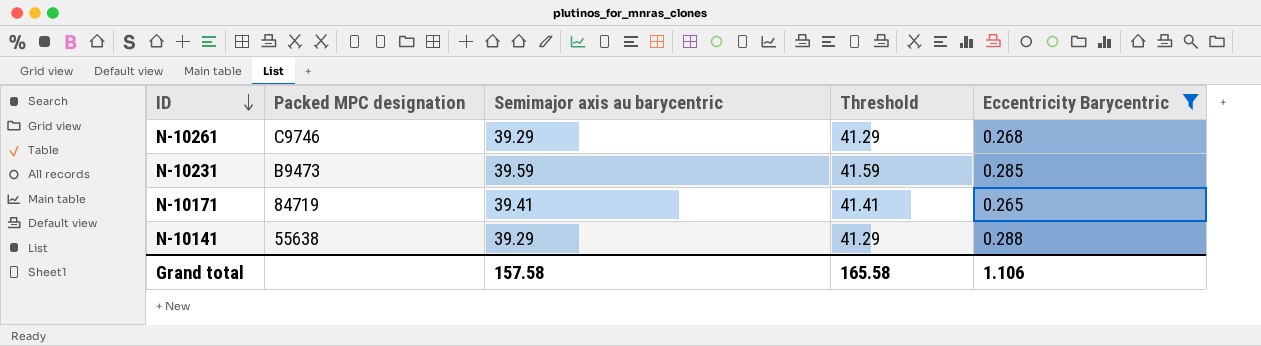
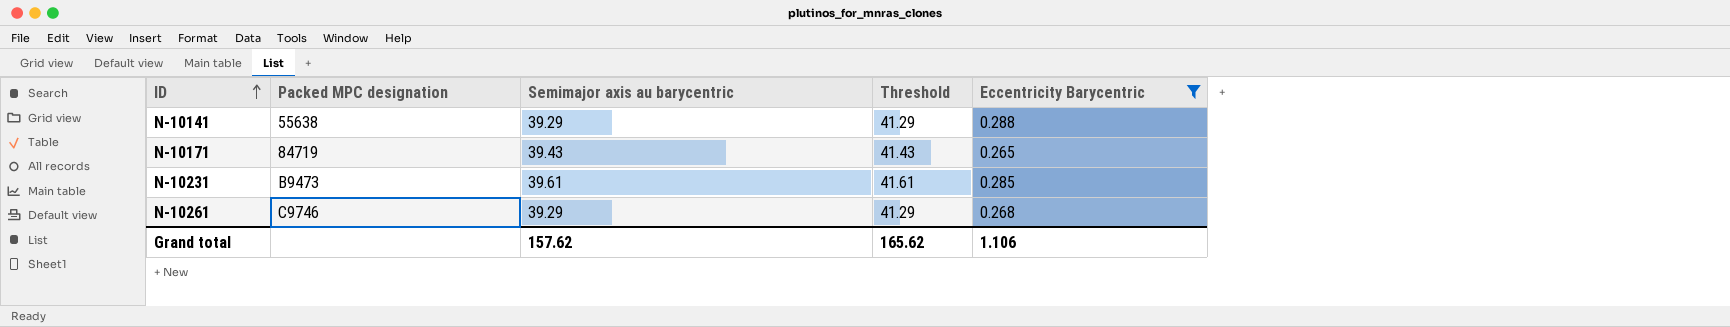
row order: ID descending -> ID ascending
N-10171 | Semimajor axis au barycentric: 39.41 -> 39.43
N-10171 | Threshold: 41.41 -> 41.43
N-10231 | Semimajor axis au barycentric: 39.59 -> 39.61
N-10231 | Threshold: 41.59 -> 41.61
Grand total | Semimajor axis au barycentric: 157.58 -> 157.62
Grand total | Threshold: 165.58 -> 165.62

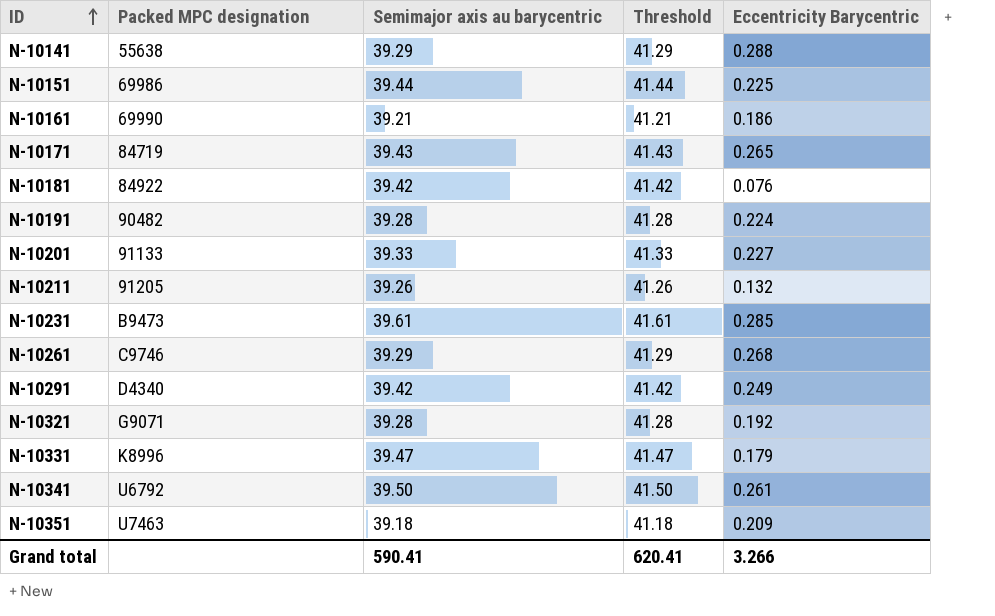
filter: Eccentricity Barycentric >= 0.265 -> none
Grand total | Semimajor axis au barycentric: 157.62 -> 590.41
Grand total | Threshold: 165.62 -> 620.41
Grand total | Eccentricity Barycentric: 1.106 -> 3.266

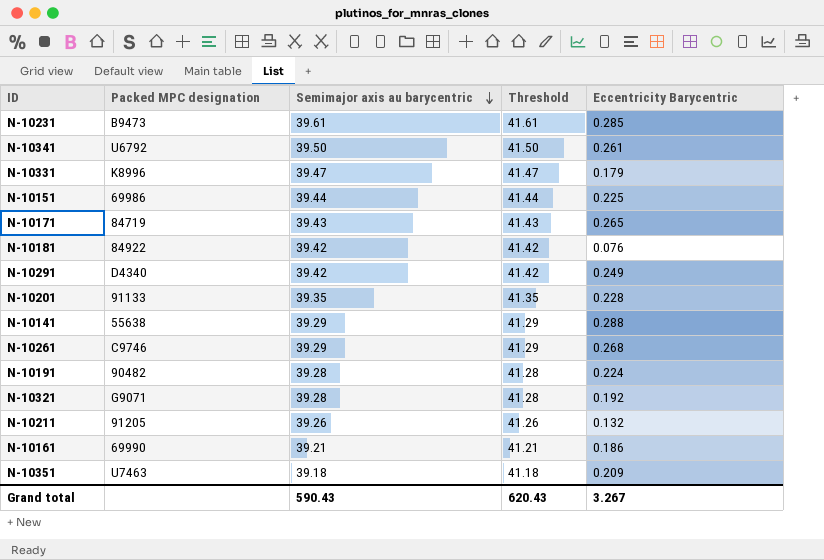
row order: ID ascending -> Semimajor axis au barycentric descending
N-10201 | Semimajor axis au barycentric: 39.33 -> 39.35
N-10201 | Threshold: 41.33 -> 41.35
N-10201 | Eccentricity Barycentric: 0.227 -> 0.228
Grand total | Semimajor axis au barycentric: 590.41 -> 590.43
Grand total | Threshold: 620.41 -> 620.43
Grand total | Eccentricity Barycentric: 3.266 -> 3.267

